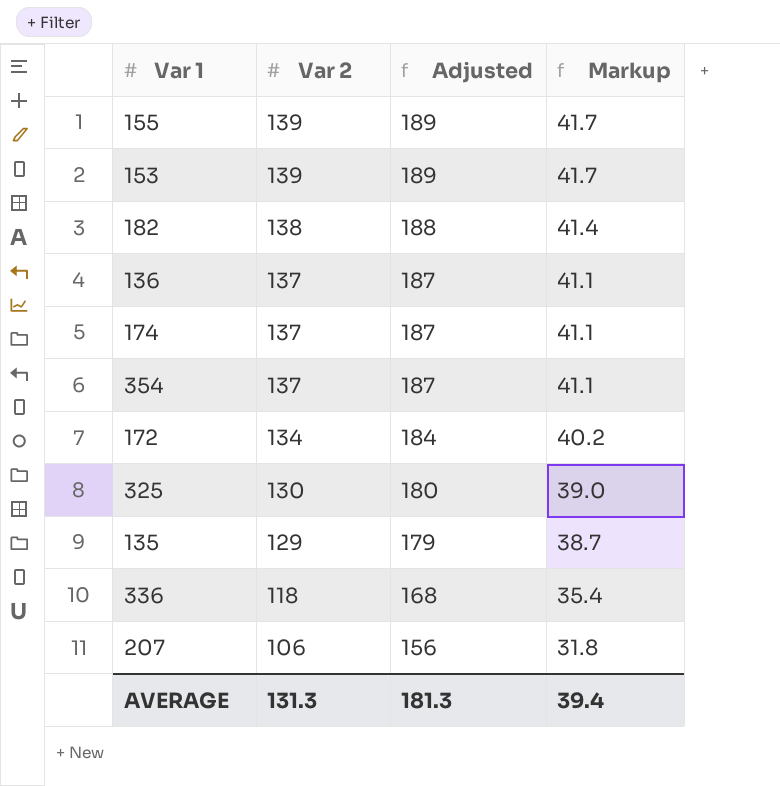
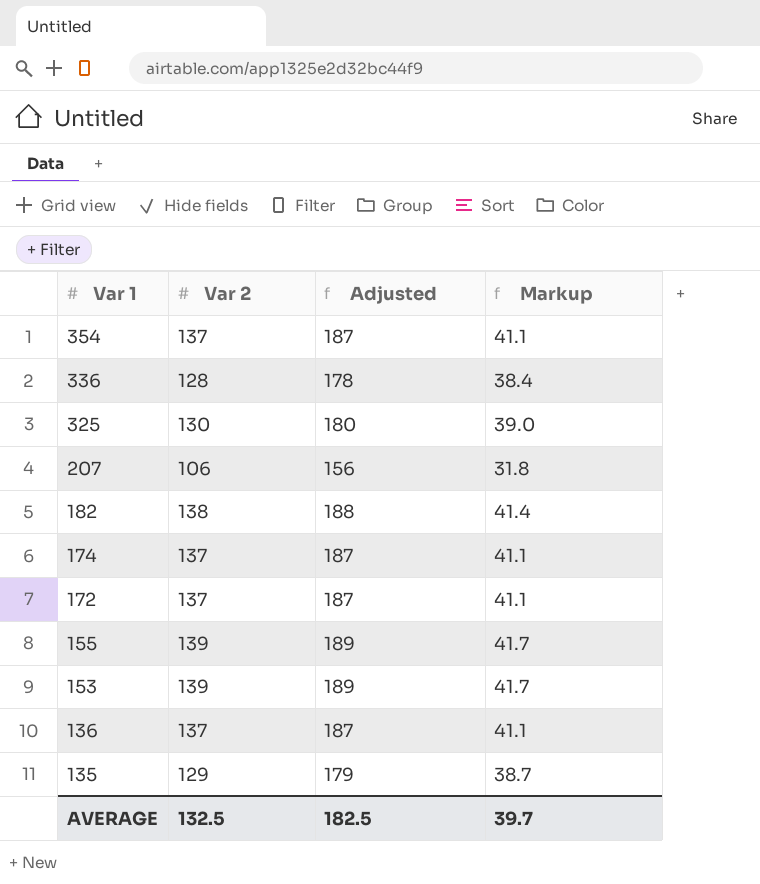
row order: Var 2 descending -> Var 1 descending
336 | Var 2: 118 -> 128
336 | Adjusted: 168 -> 178
336 | Markup: 35.4 -> 38.4
172 | Var 2: 134 -> 137
172 | Adjusted: 184 -> 187
172 | Markup: 40.2 -> 41.1
AVERAGE | Var 2: 131.3 -> 132.5
AVERAGE | Adjusted: 181.3 -> 182.5
AVERAGE | Markup: 39.4 -> 39.7

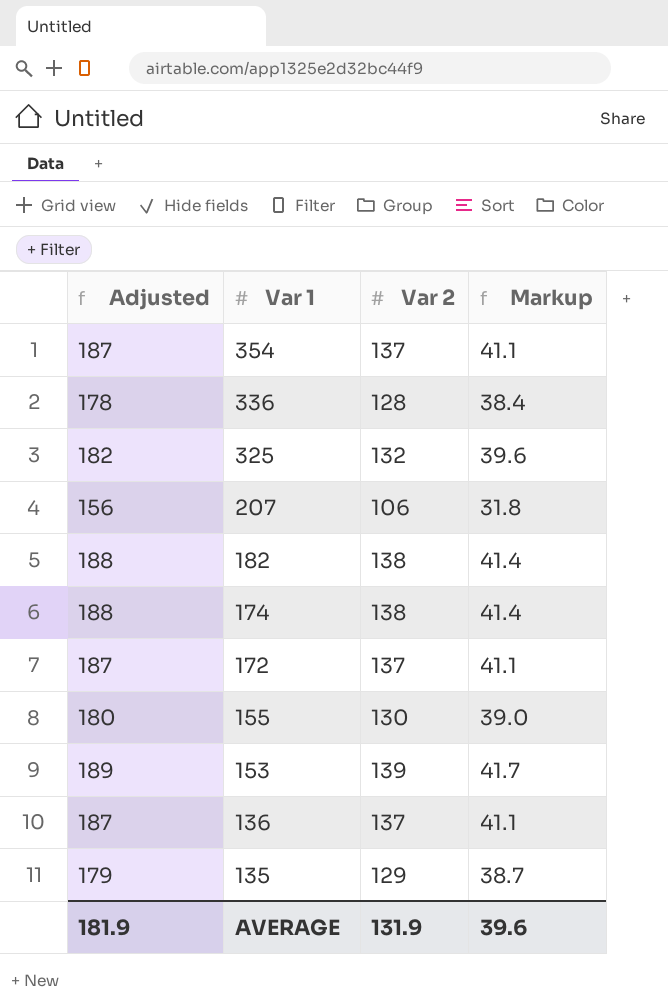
column Adjusted | position: 3 -> 1
325 | Adjusted: 180 -> 182
325 | Var 2: 130 -> 132
325 | Markup: 39.0 -> 39.6
174 | Adjusted: 187 -> 188
174 | Var 2: 137 -> 138
174 | Markup: 41.1 -> 41.4
155 | Adjusted: 189 -> 180
155 | Var 2: 139 -> 130
155 | Markup: 41.7 -> 39.0
AVERAGE | Adjusted: 182.5 -> 181.9
AVERAGE | Var 2: 132.5 -> 131.9
AVERAGE | Markup: 39.7 -> 39.6

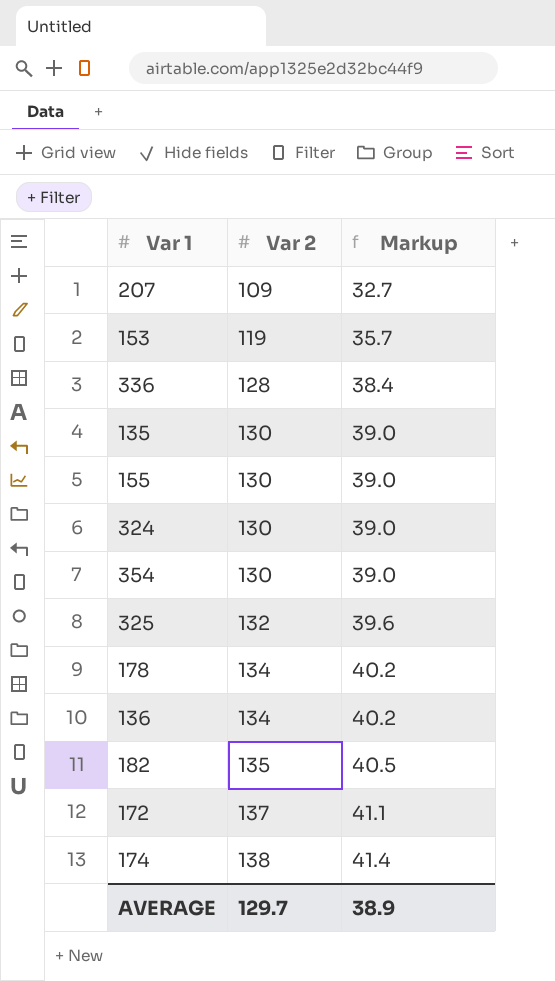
row order: Var 1 descending -> Var 2 ascending
column Adjusted | formula: [Var 2] + 50 -> none
207 | Var 2: 106 -> 109
207 | Markup: 31.8 -> 32.7
153 | Var 2: 139 -> 119
153 | Markup: 41.7 -> 35.7
135 | Var 2: 129 -> 130
135 | Markup: 38.7 -> 39.0
row 324: none -> 130 | 39.0
354 | Var 2: 137 -> 130
354 | Markup: 41.1 -> 39.0
row 178: none -> 134 | 40.2
136 | Var 2: 137 -> 134
136 | Markup: 41.1 -> 40.2
182 | Var 2: 138 -> 135
182 | Markup: 41.4 -> 40.5
AVERAGE | Var 2: 131.9 -> 129.7
AVERAGE | Markup: 39.6 -> 38.9

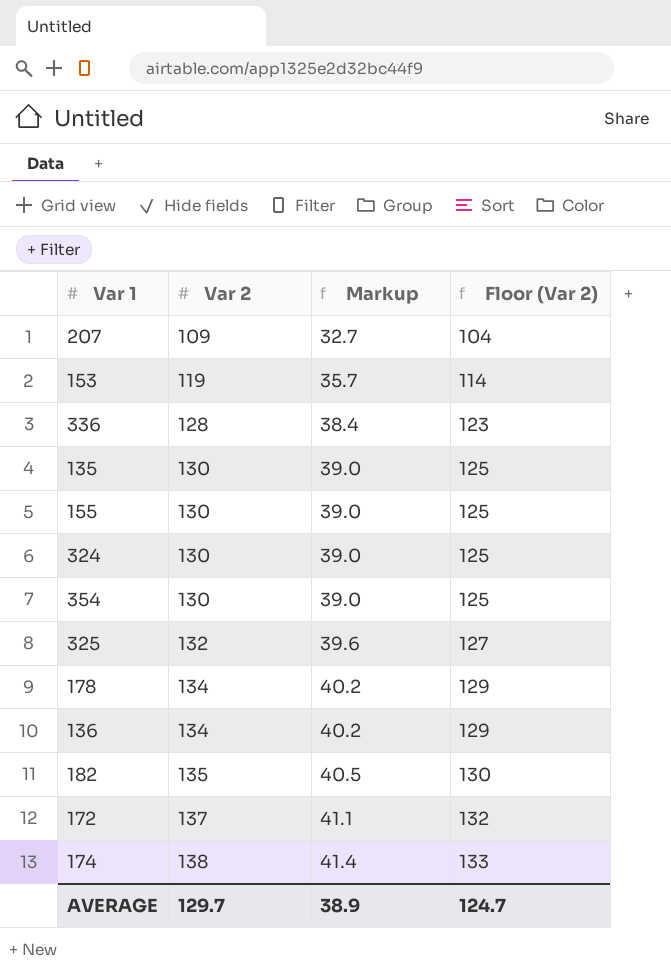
column Floor (Var 2) | formula: none -> [Var 2] - 5

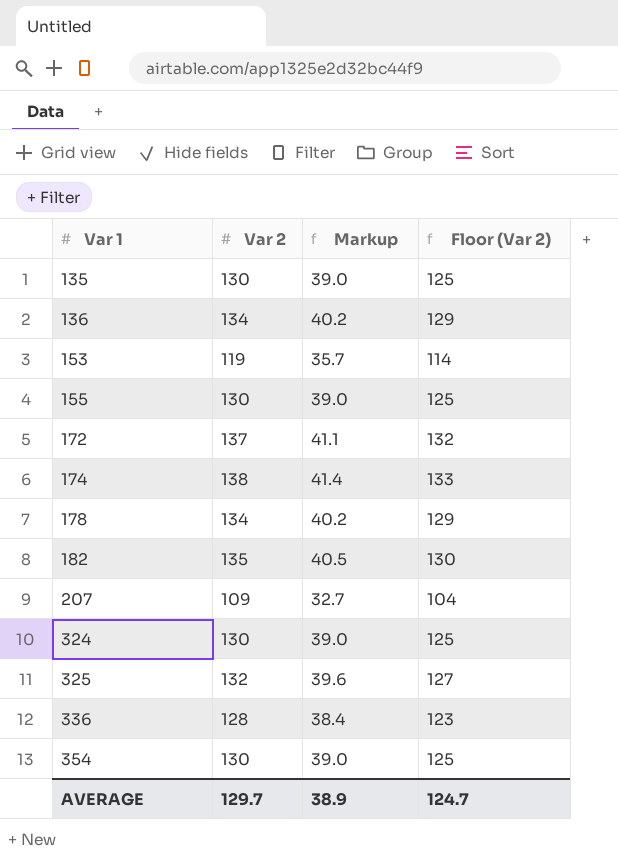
row order: Var 2 ascending -> Var 1 ascending

